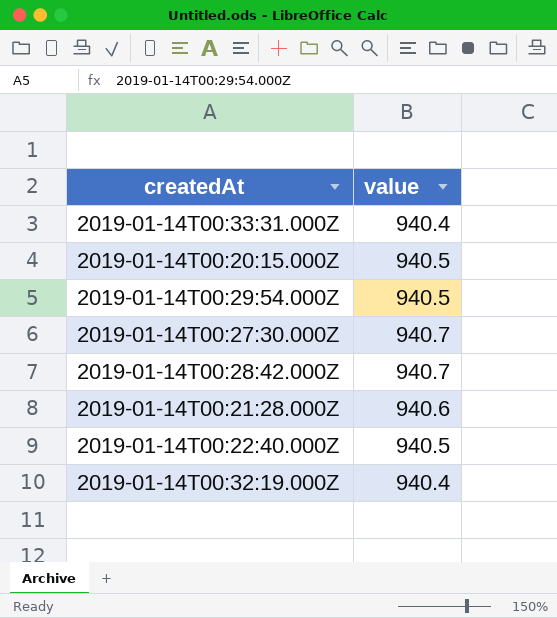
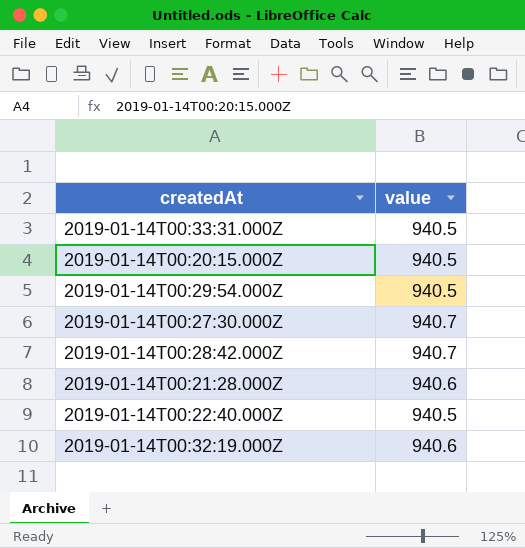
2019-01-14T00:33:31.000Z | value: 940.4 -> 940.5
2019-01-14T00:32:19.000Z | value: 940.4 -> 940.6

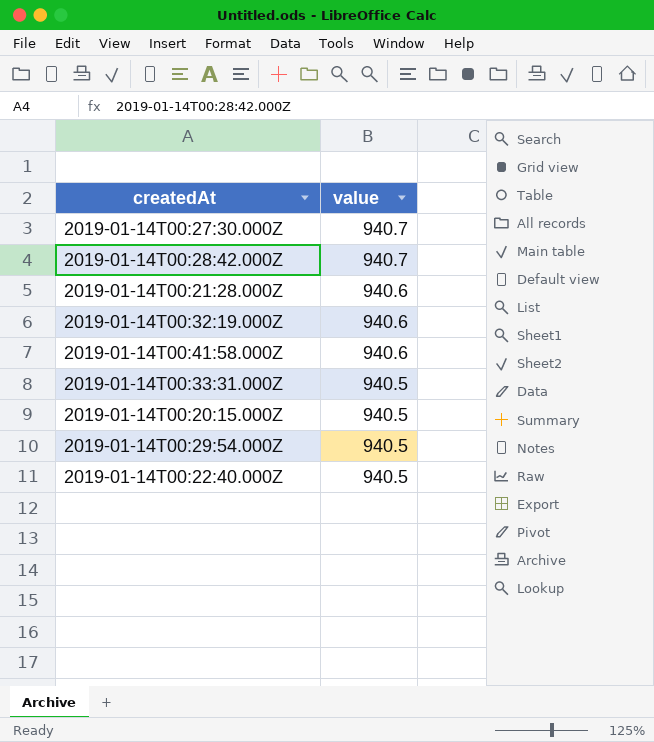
row order: none -> value descending
row 2019-01-14T00:41:58.000Z: none -> 940.6

